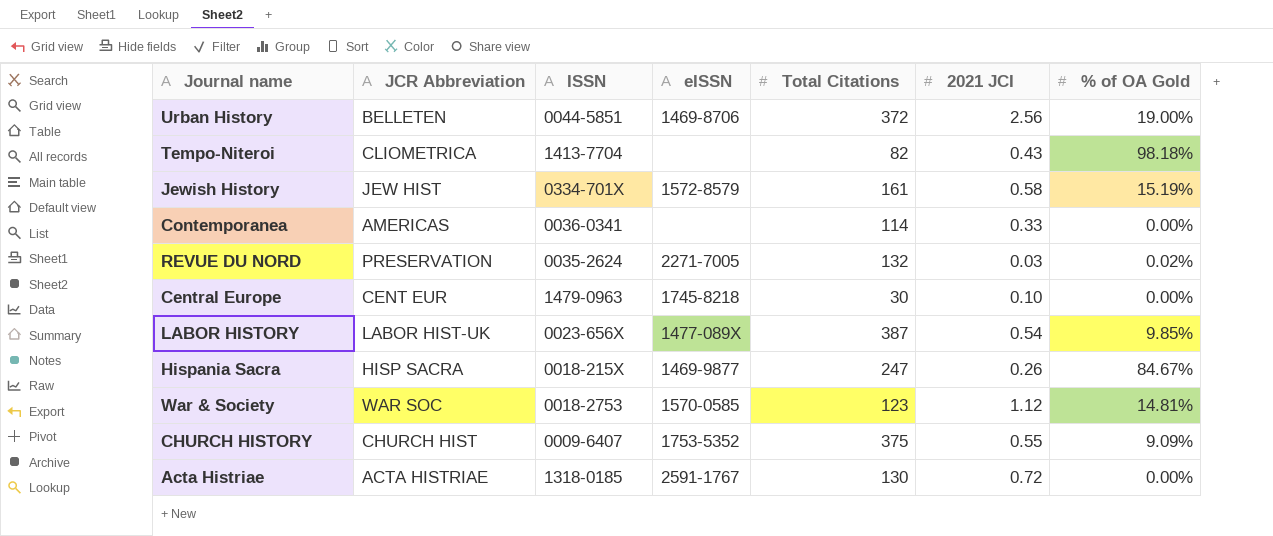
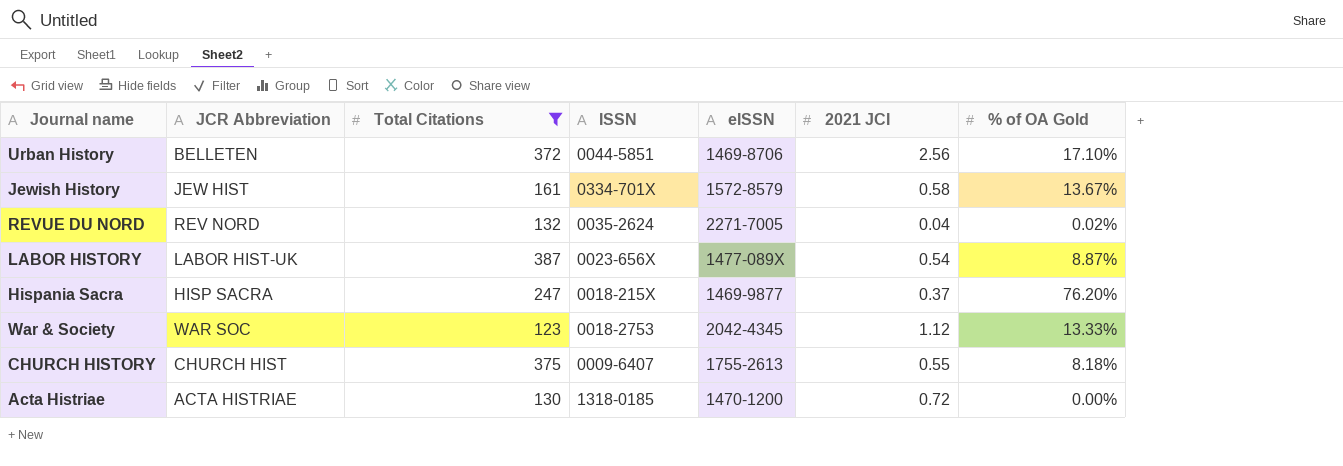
filter: none -> Total Citations >= 123
column Total Citations | position: 5 -> 3
Urban History | % of OA Gold: 19.00% -> 17.10%
Jewish History | % of OA Gold: 15.19% -> 13.67%
REVUE DU NORD | JCR Abbreviation: PRESERVATION -> REV NORD
REVUE DU NORD | 2021 JCI: 0.03 -> 0.04
LABOR HISTORY | % of OA Gold: 9.85% -> 8.87%
Hispania Sacra | 2021 JCI: 0.26 -> 0.37
Hispania Sacra | % of OA Gold: 84.67% -> 76.20%
War & Society | eISSN: 1570-0585 -> 2042-4345
War & Society | % of OA Gold: 14.81% -> 13.33%
CHURCH HISTORY | eISSN: 1753-5352 -> 1755-2613
CHURCH HISTORY | % of OA Gold: 9.09% -> 8.18%
Acta Histriae | eISSN: 2591-1767 -> 1470-1200

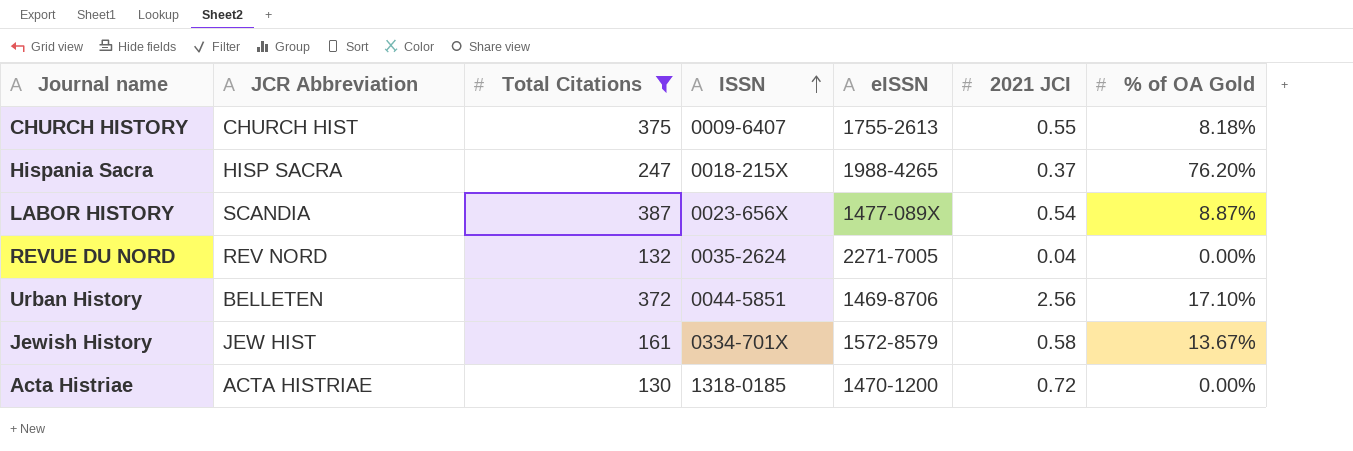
row order: none -> ISSN ascending
row War & Society: WAR SOC | 123 | 0018-2753 | 2042-4345 | 1.12 | 13.33% -> none
Hispania Sacra | eISSN: 1469-9877 -> 1988-4265
LABOR HISTORY | JCR Abbreviation: LABOR HIST-UK -> SCANDIA
REVUE DU NORD | % of OA Gold: 0.02% -> 0.00%

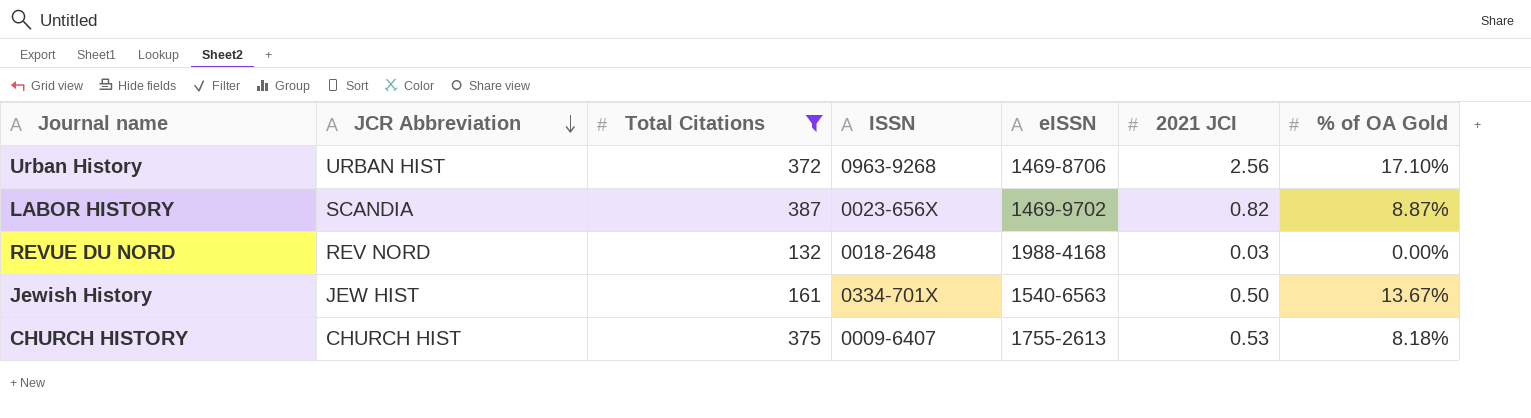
row order: ISSN ascending -> JCR Abbreviation descending
row Hispania Sacra: HISP SACRA | 247 | 0018-215X | 1988-4265 | 0.37 | 76.20% -> none
row Acta Histriae: ACTA HISTRIAE | 130 | 1318-0185 | 1470-1200 | 0.72 | 0.00% -> none
Urban History | JCR Abbreviation: BELLETEN -> URBAN HIST
Urban History | ISSN: 0044-5851 -> 0963-9268
LABOR HISTORY | eISSN: 1477-089X -> 1469-9702
LABOR HISTORY | 2021 JCI: 0.54 -> 0.82
REVUE DU NORD | ISSN: 0035-2624 -> 0018-2648
REVUE DU NORD | eISSN: 2271-7005 -> 1988-4168
REVUE DU NORD | 2021 JCI: 0.04 -> 0.03
Jewish History | eISSN: 1572-8579 -> 1540-6563
Jewish History | 2021 JCI: 0.58 -> 0.50
CHURCH HISTORY | 2021 JCI: 0.55 -> 0.53

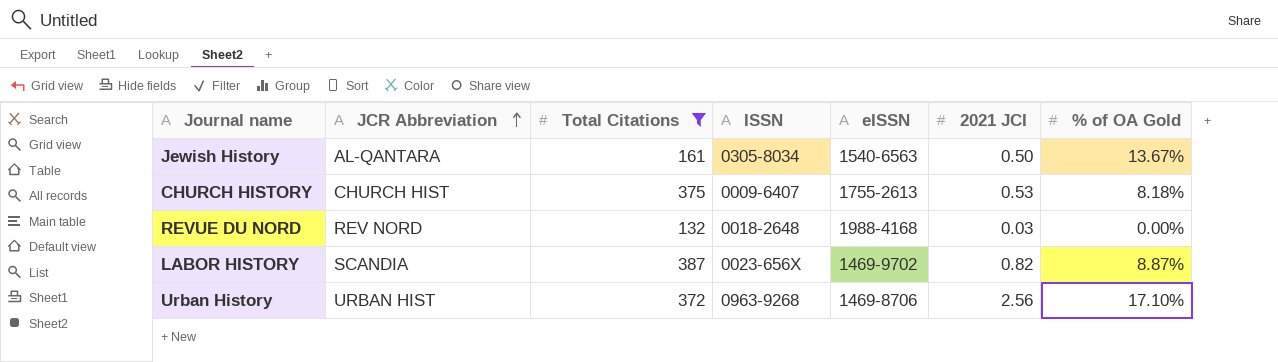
row order: JCR Abbreviation descending -> JCR Abbreviation ascending
Jewish History | JCR Abbreviation: JEW HIST -> AL-QANTARA
Jewish History | ISSN: 0334-701X -> 0305-8034

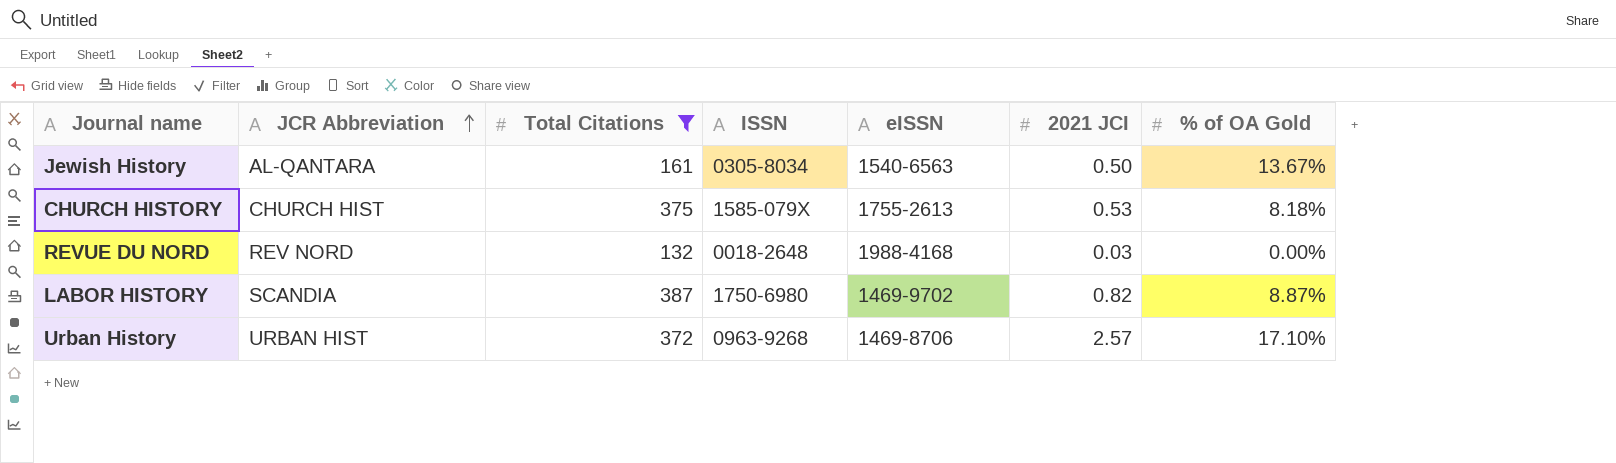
CHURCH HISTORY | ISSN: 0009-6407 -> 1585-079X
LABOR HISTORY | ISSN: 0023-656X -> 1750-6980
Urban History | 2021 JCI: 2.56 -> 2.57

